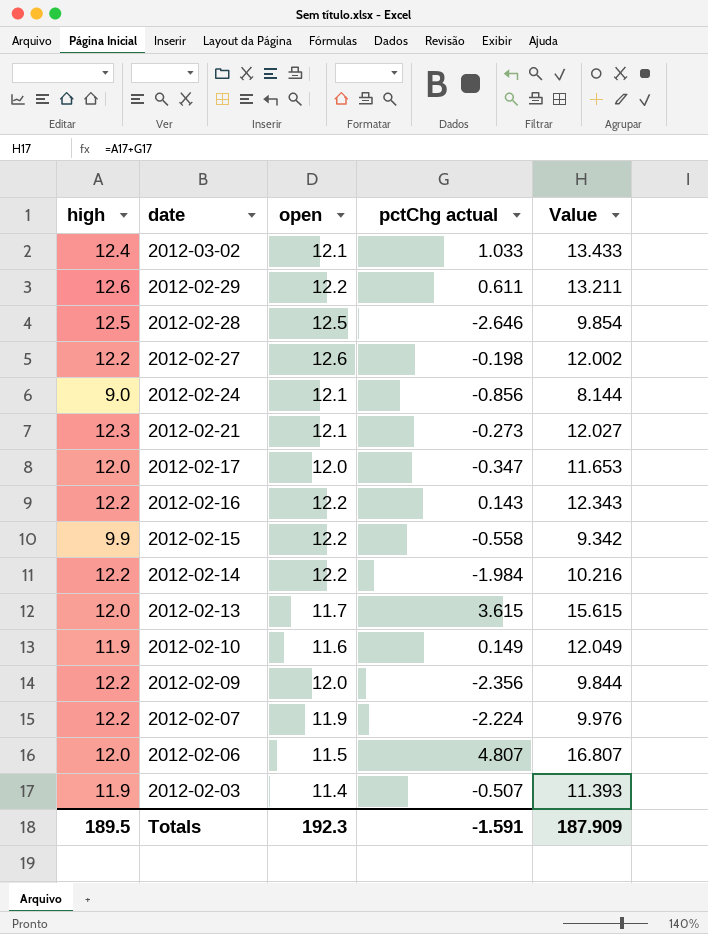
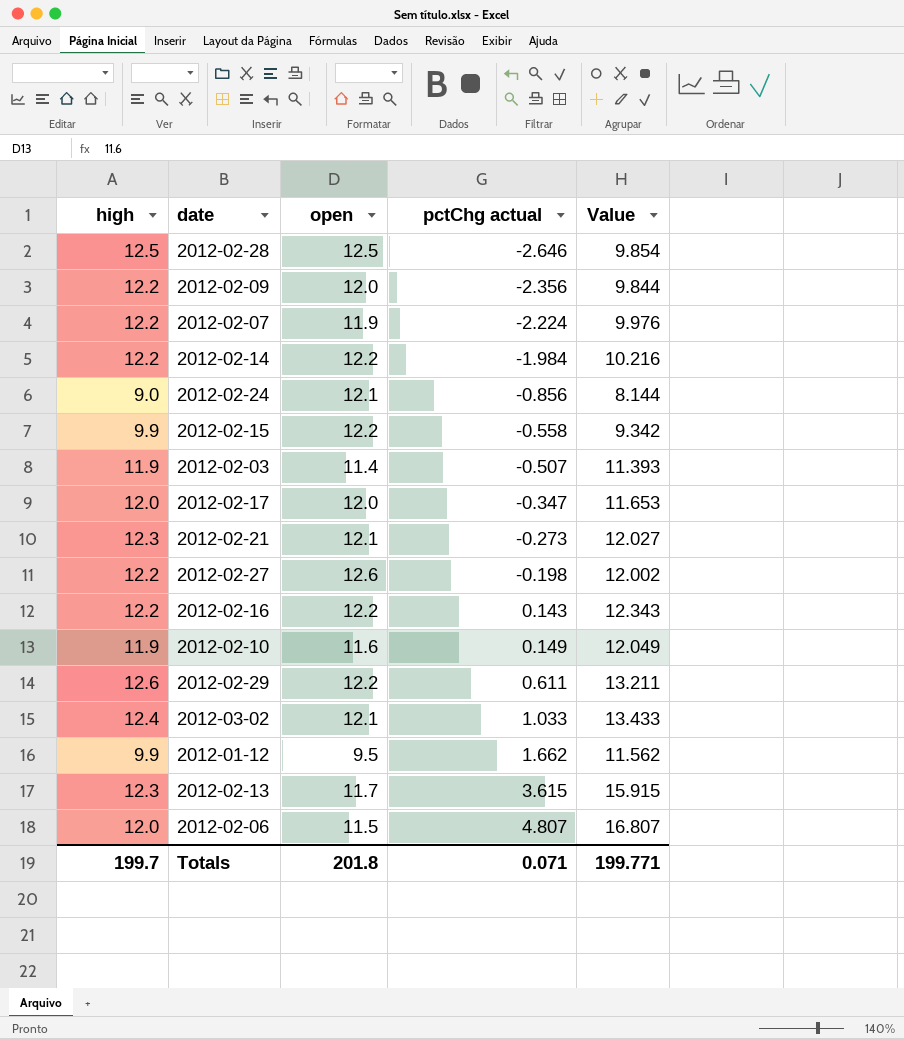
row order: date descending -> pctChg actual ascending
row 2012-01-12: none -> 9.9 | 9.5 | 1.662 | 11.562
2012-02-13 | high: 12.0 -> 12.3
2012-02-13 | Value: 15.615 -> 15.915
Totals | high: 189.5 -> 199.7
Totals | open: 192.3 -> 201.8
Totals | pctChg actual: -1.591 -> 0.071
Totals | Value: 187.909 -> 199.771

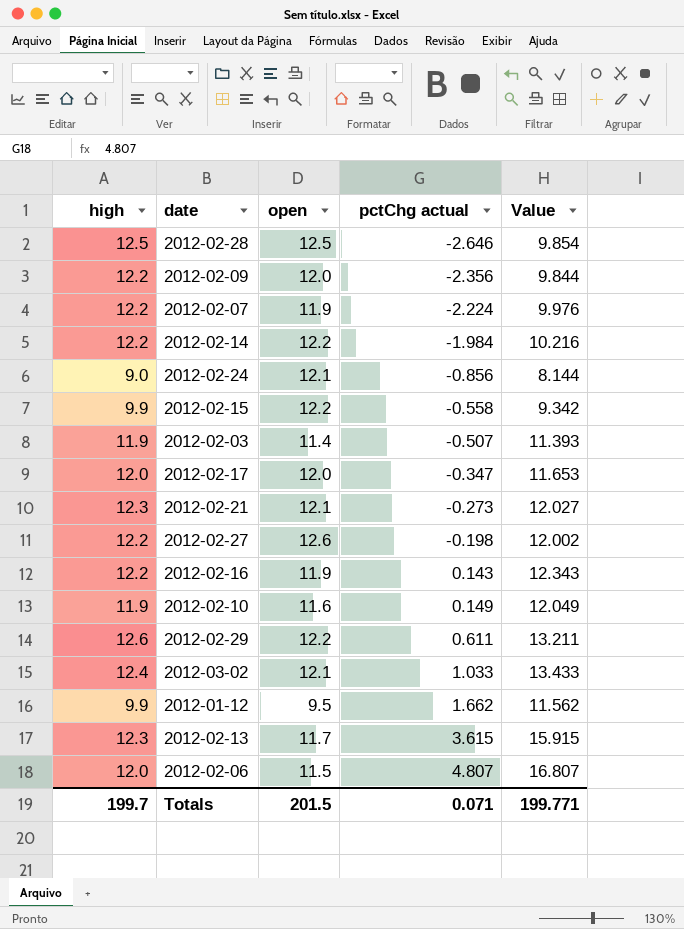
2012-02-16 | open: 12.2 -> 11.9
Totals | open: 201.8 -> 201.5

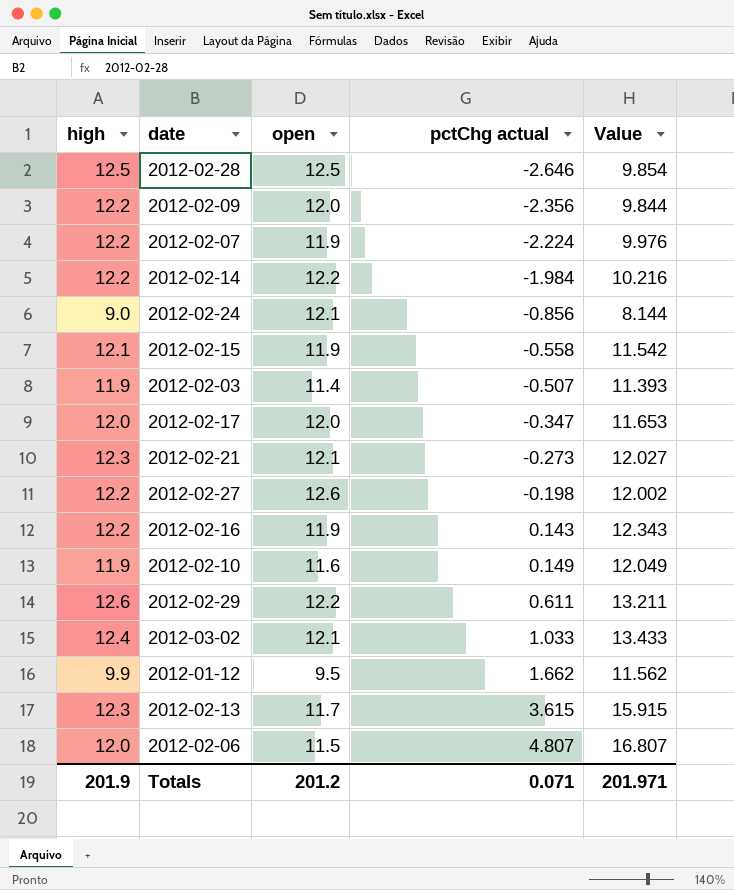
2012-02-15 | high: 9.9 -> 12.1
2012-02-15 | open: 12.2 -> 11.9
2012-02-15 | Value: 9.342 -> 11.542
Totals | high: 199.7 -> 201.9
Totals | open: 201.5 -> 201.2
Totals | Value: 199.771 -> 201.971

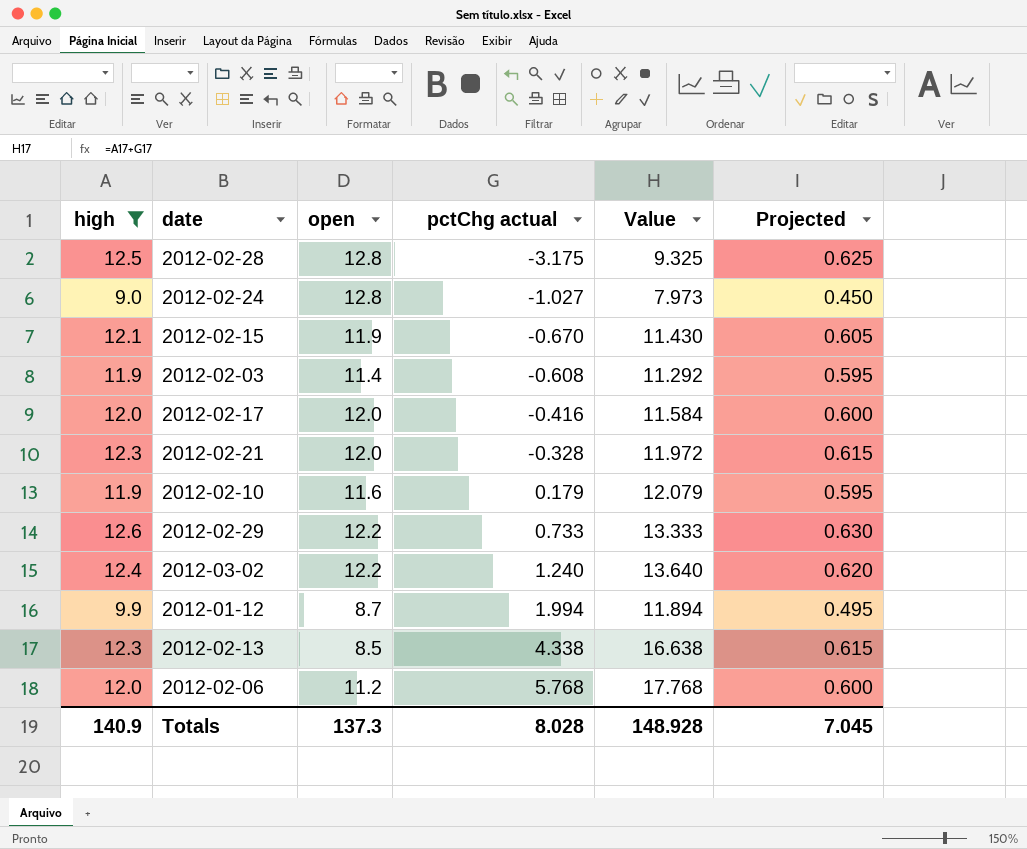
filter: none -> high != 12.2
column Projected | formula: none -> [high] * 0.05
2012-02-28 | open: 12.5 -> 12.8
2012-02-28 | pctChg actual: -2.646 -> -3.175
2012-02-28 | Value: 9.854 -> 9.325
2012-02-24 | open: 12.1 -> 12.8
2012-02-24 | pctChg actual: -0.856 -> -1.027
2012-02-24 | Value: 8.144 -> 7.973
2012-02-15 | pctChg actual: -0.558 -> -0.670
2012-02-15 | Value: 11.542 -> 11.430
2012-02-03 | pctChg actual: -0.507 -> -0.608
2012-02-03 | Value: 11.393 -> 11.292
2012-02-17 | pctChg actual: -0.347 -> -0.416
2012-02-17 | Value: 11.653 -> 11.584
2012-02-21 | open: 12.1 -> 12.0
2012-02-21 | pctChg actual: -0.273 -> -0.328
2012-02-21 | Value: 12.027 -> 11.972
2012-02-10 | pctChg actual: 0.149 -> 0.179
2012-02-10 | Value: 12.049 -> 12.079
2012-02-29 | pctChg actual: 0.611 -> 0.733
2012-02-29 | Value: 13.211 -> 13.333
2012-03-02 | open: 12.1 -> 12.2
2012-03-02 | pctChg actual: 1.033 -> 1.240
2012-03-02 | Value: 13.433 -> 13.640
2012-01-12 | open: 9.5 -> 8.7
2012-01-12 | pctChg actual: 1.662 -> 1.994
2012-01-12 | Value: 11.562 -> 11.894
2012-02-13 | open: 11.7 -> 8.5
2012-02-13 | pctChg actual: 3.615 -> 4.338
2012-02-13 | Value: 15.915 -> 16.638
2012-02-06 | open: 11.5 -> 11.2
2012-02-06 | pctChg actual: 4.807 -> 5.768
2012-02-06 | Value: 16.807 -> 17.768
Totals | high: 201.9 -> 140.9
Totals | open: 201.2 -> 137.3
Totals | pctChg actual: 0.071 -> 8.028
Totals | Value: 201.971 -> 148.928

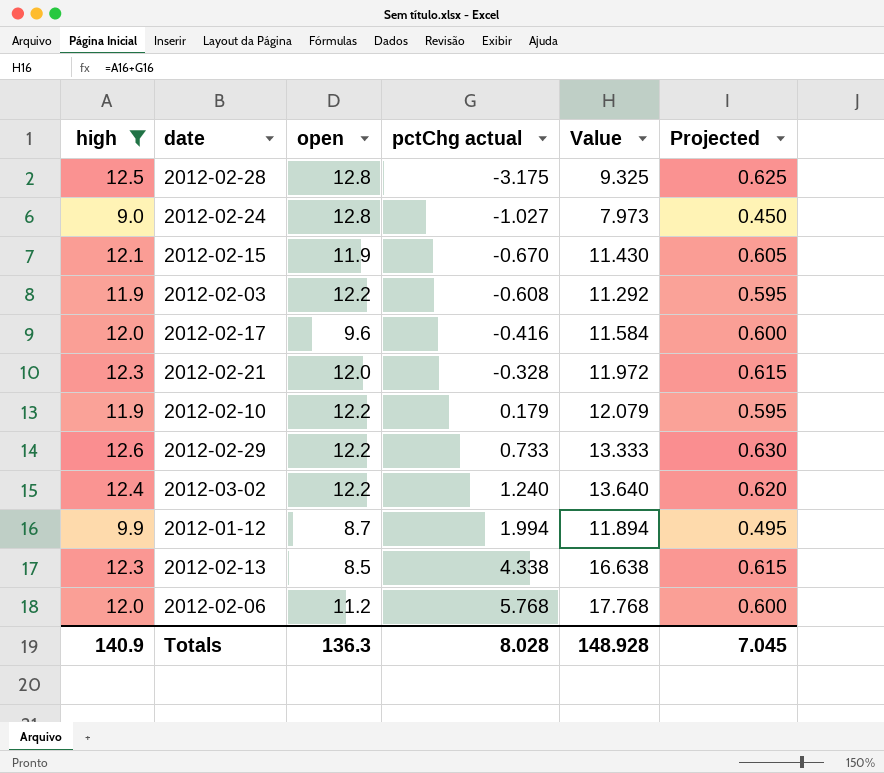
2012-02-03 | open: 11.4 -> 12.2
2012-02-17 | open: 12.0 -> 9.6
2012-02-10 | open: 11.6 -> 12.2
Totals | open: 137.3 -> 136.3

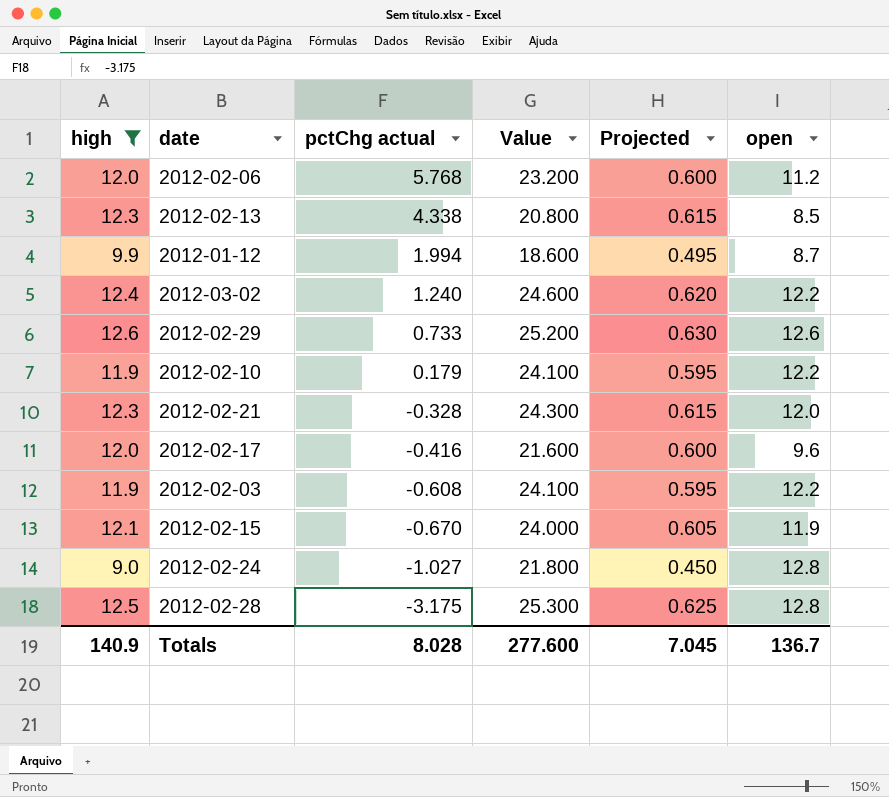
row order: pctChg actual ascending -> pctChg actual descending
column Value | formula: [high] + [pctChg actual] -> [high] + [open]
column open | position: 3 -> 6
2012-02-29 | open: 12.2 -> 12.6
Totals | Value: 148.928 -> 277.600
Totals | open: 136.3 -> 136.7

